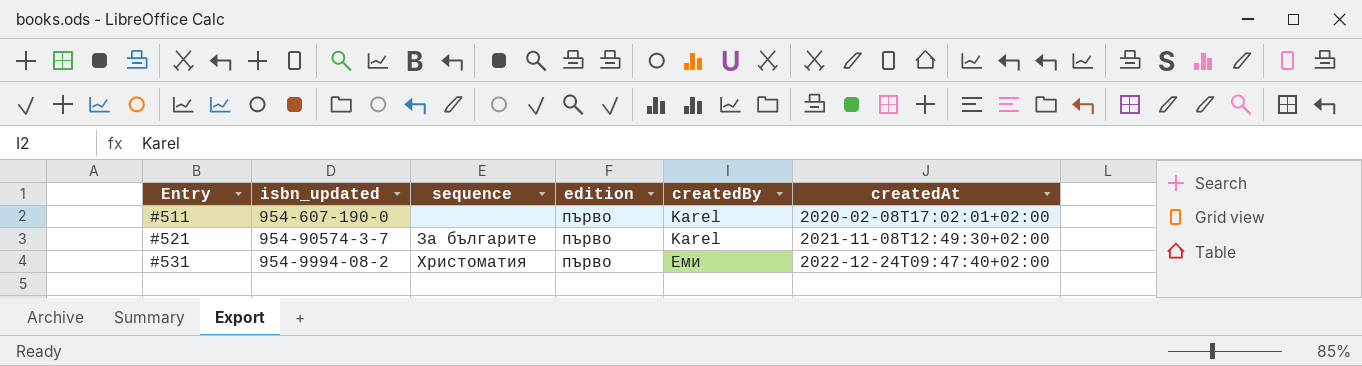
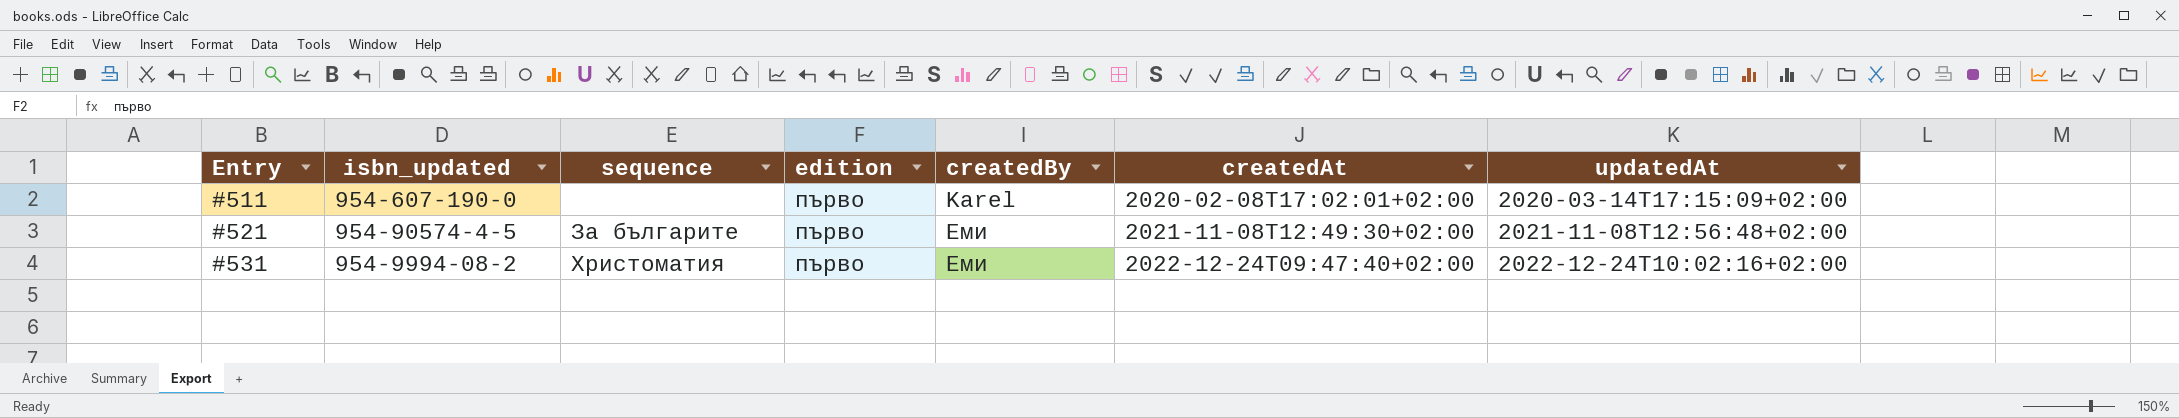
column updatedAt | position: none -> 7
#521 | isbn_updated: 954-90574-3-7 -> 954-90574-4-5
#521 | createdBy: Karel -> Еми

